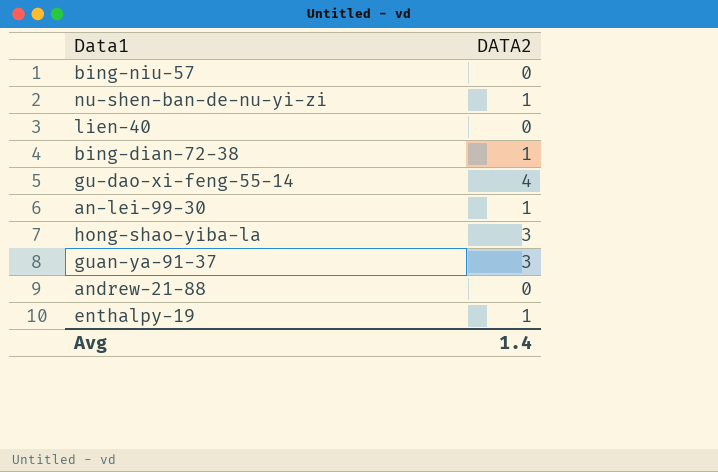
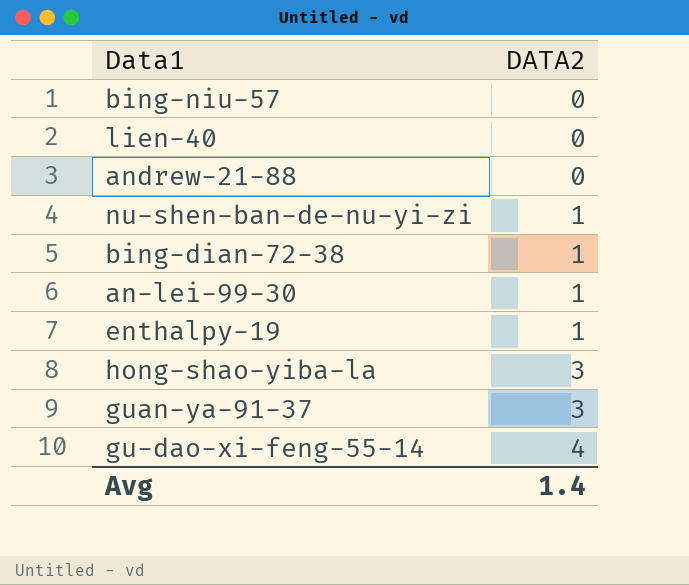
row order: none -> DATA2 ascending

